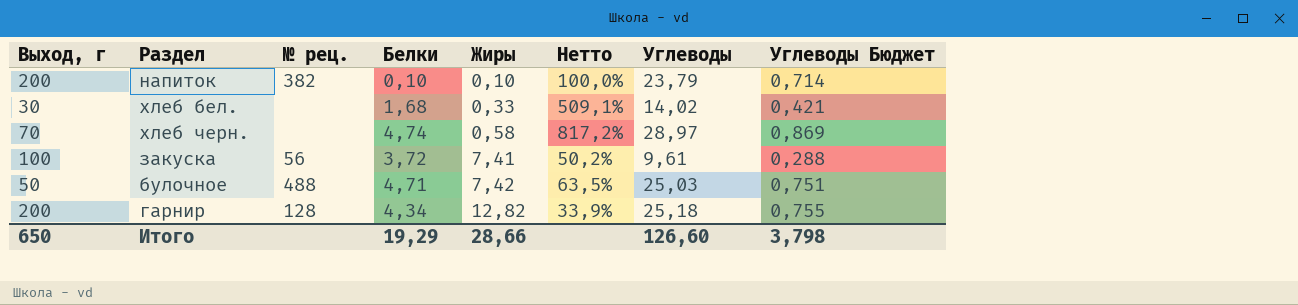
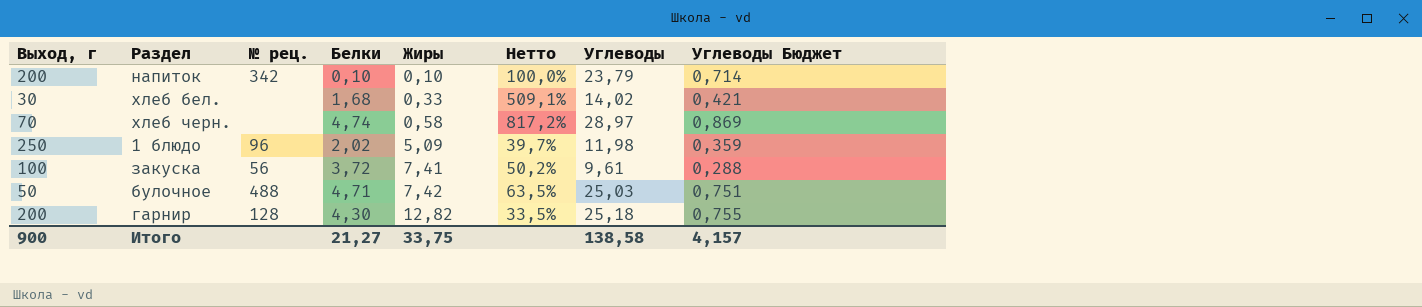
напиток | № рец.: 382 -> 342
row 1 блюдо: none -> 250 | 96 | 2,02 | 5,09 | 39,7% | 11,98 | 0,359
гарнир | Белки: 4,34 -> 4,30
гарнир | Нетто: 33,9% -> 33,5%
Итого | Выход, г: 650 -> 900
Итого | Белки: 19,29 -> 21,27
Итого | Жиры: 28,66 -> 33,75
Итого | Углеводы: 126,60 -> 138,58
Итого | Углеводы Бюджет: 3,798 -> 4,157

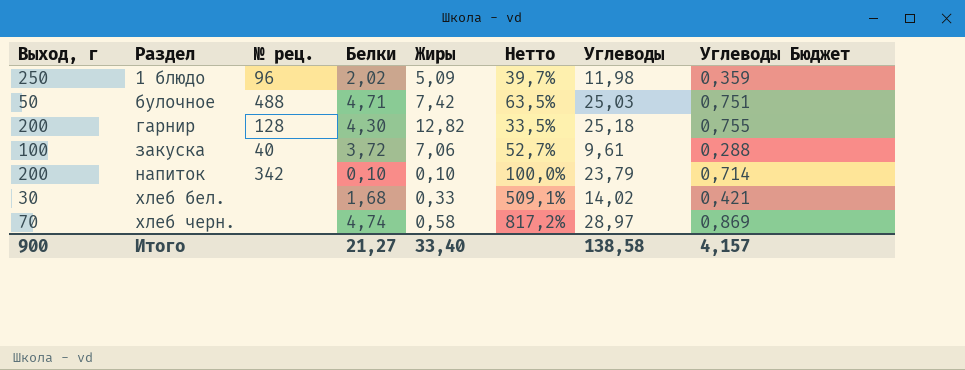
row order: Жиры ascending -> Раздел ascending
закуска | № рец.: 56 -> 40
закуска | Жиры: 7,41 -> 7,06
закуска | Нетто: 50,2% -> 52,7%
Итого | Жиры: 33,75 -> 33,40

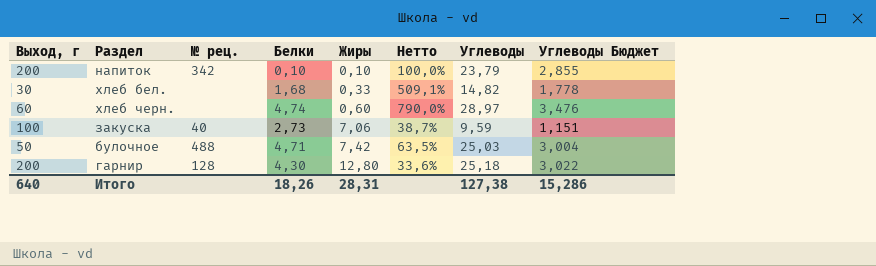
row order: Раздел ascending -> Жиры ascending
column Углеводы Бюджет | formula: [Углеводы] * 0,03 -> [Углеводы] * 0,12
row 1 блюдо: 250 | 96 | 2,02 | 5,09 | 39,7% | 11,98 | 0,359 -> none
хлеб бел. | Углеводы: 14,02 -> 14,82
хлеб черн. | Выход, г: 70 -> 60
хлеб черн. | Жиры: 0,58 -> 0,60
хлеб черн. | Нетто: 817,2% -> 790,0%
закуска | Белки: 3,72 -> 2,73
закуска | Нетто: 52,7% -> 38,7%
закуска | Углеводы: 9,61 -> 9,59
гарнир | Жиры: 12,82 -> 12,80
гарнир | Нетто: 33,5% -> 33,6%
Итого | Выход, г: 900 -> 640
Итого | Белки: 21,27 -> 18,26
Итого | Жиры: 33,40 -> 28,31
Итого | Углеводы: 138,58 -> 127,38
Итого | Углеводы Бюджет: 4,157 -> 15,286

